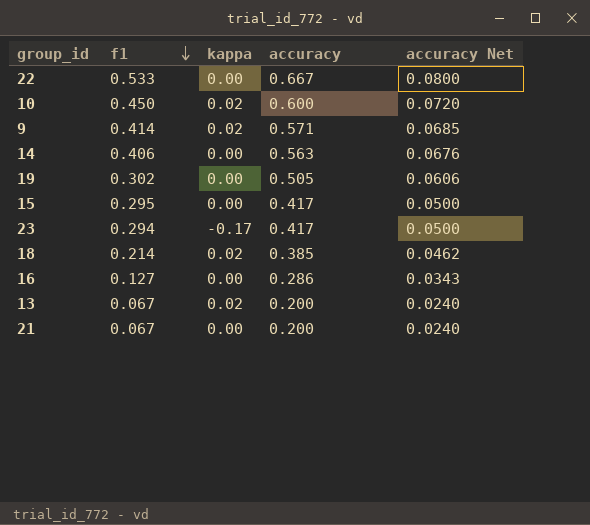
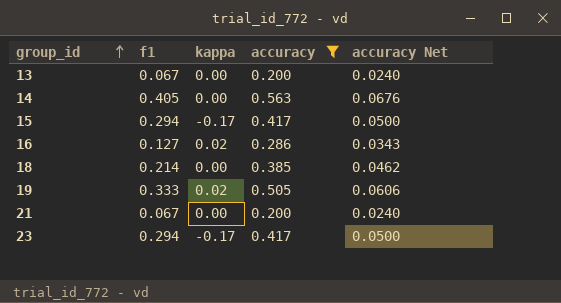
filter: none -> accuracy <= 0.563
row order: f1 descending -> group_id ascending
13 | kappa: 0.02 -> 0.00
14 | f1: 0.406 -> 0.405
15 | f1: 0.295 -> 0.294
15 | kappa: 0.00 -> -0.17
16 | kappa: 0.00 -> 0.02
18 | kappa: 0.02 -> 0.00
19 | f1: 0.302 -> 0.333
19 | kappa: 0.00 -> 0.02

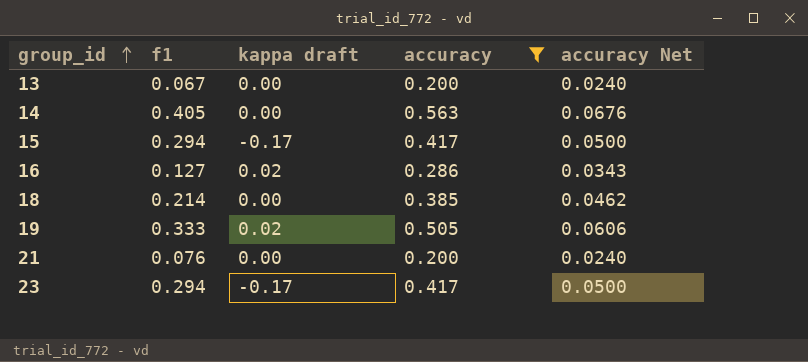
column name: kappa -> kappa draft
21 | f1: 0.067 -> 0.076

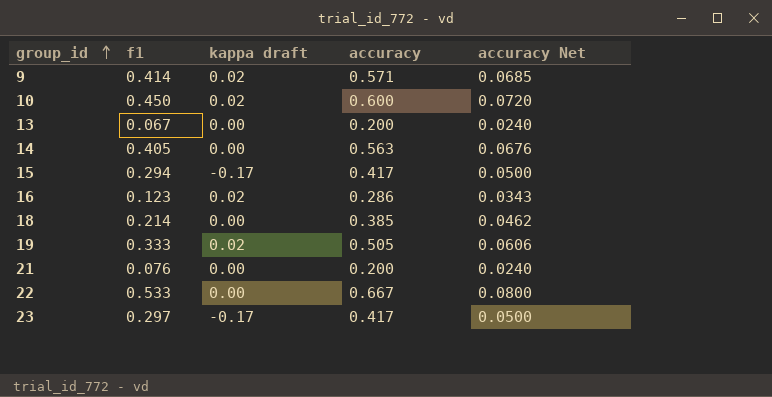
filter: accuracy <= 0.563 -> none
16 | f1: 0.127 -> 0.123
23 | f1: 0.294 -> 0.297

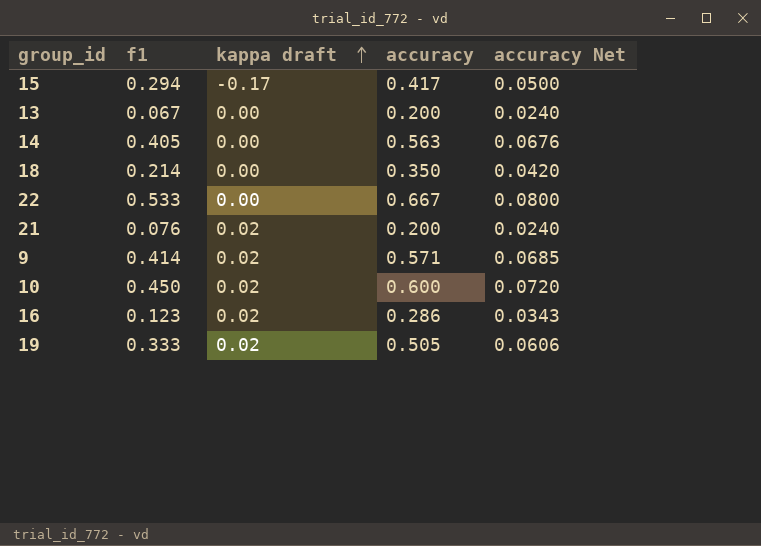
row order: group_id ascending -> kappa draft ascending
row 23: 0.297 | -0.17 | 0.417 | 0.0500 -> none
18 | accuracy: 0.385 -> 0.350
18 | accuracy Net: 0.0462 -> 0.0420
21 | kappa draft: 0.00 -> 0.02

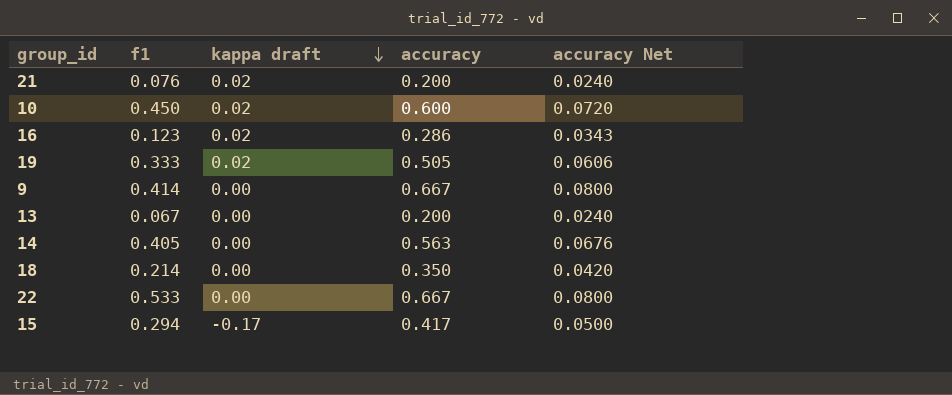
row order: kappa draft ascending -> kappa draft descending
9 | kappa draft: 0.02 -> 0.00
9 | accuracy: 0.571 -> 0.667
9 | accuracy Net: 0.0685 -> 0.0800

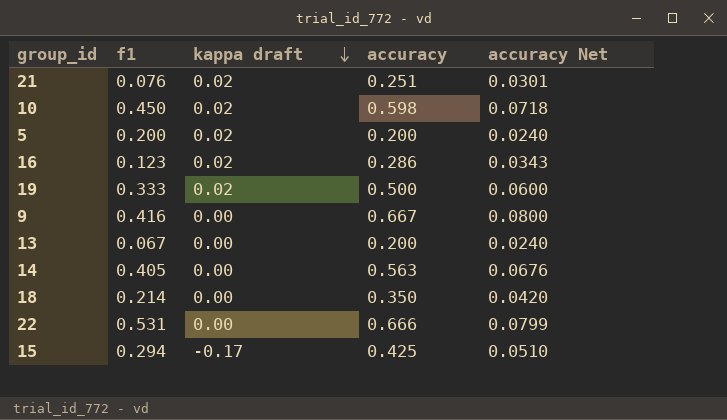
21 | accuracy: 0.200 -> 0.251
21 | accuracy Net: 0.0240 -> 0.0301
10 | accuracy: 0.600 -> 0.598
10 | accuracy Net: 0.0720 -> 0.0718
row 5: none -> 0.200 | 0.02 | 0.200 | 0.0240
19 | accuracy: 0.505 -> 0.500
19 | accuracy Net: 0.0606 -> 0.0600
9 | f1: 0.414 -> 0.416
22 | f1: 0.533 -> 0.531
22 | accuracy: 0.667 -> 0.666
22 | accuracy Net: 0.0800 -> 0.0799
15 | accuracy: 0.417 -> 0.425
15 | accuracy Net: 0.0500 -> 0.0510

